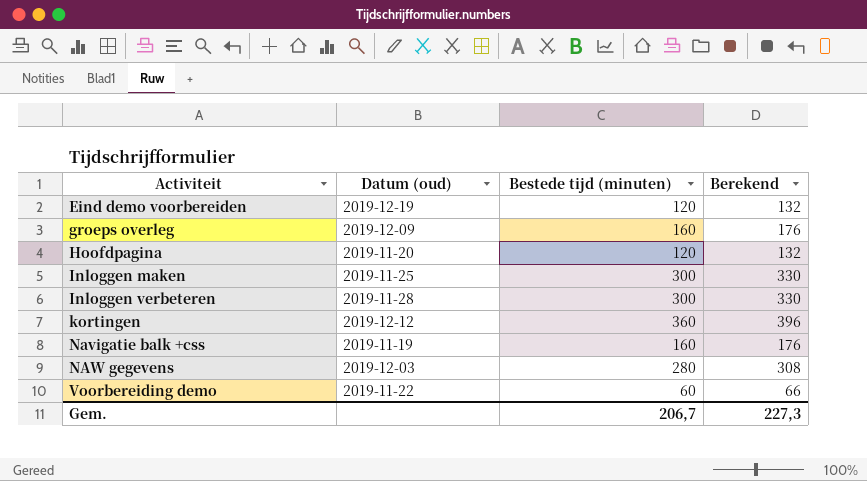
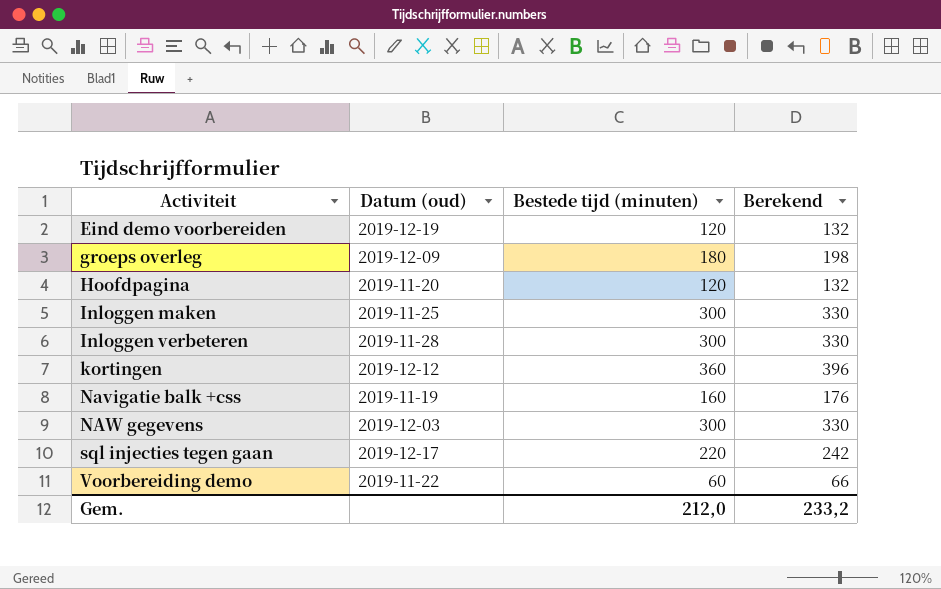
groeps overleg | Bestede tijd (minuten): 160 -> 180
groeps overleg | Berekend: 176 -> 198
NAW gegevens | Bestede tijd (minuten): 280 -> 300
NAW gegevens | Berekend: 308 -> 330
row sql injecties tegen gaan: none -> 2019-12-17 | 220 | 242
Gem. | Bestede tijd (minuten): 206,7 -> 212,0
Gem. | Berekend: 227,3 -> 233,2

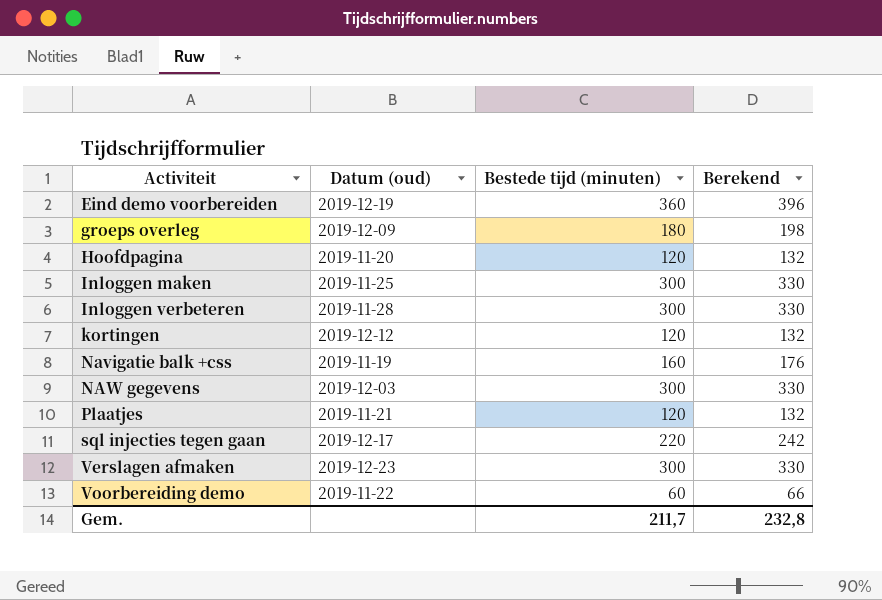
Eind demo voorbereiden | Bestede tijd (minuten): 120 -> 360
Eind demo voorbereiden | Berekend: 132 -> 396
kortingen | Bestede tijd (minuten): 360 -> 120
kortingen | Berekend: 396 -> 132
row Plaatjes: none -> 2019-11-21 | 120 | 132
row Verslagen afmaken: none -> 2019-12-23 | 300 | 330
Gem. | Bestede tijd (minuten): 212,0 -> 211,7
Gem. | Berekend: 233,2 -> 232,8

